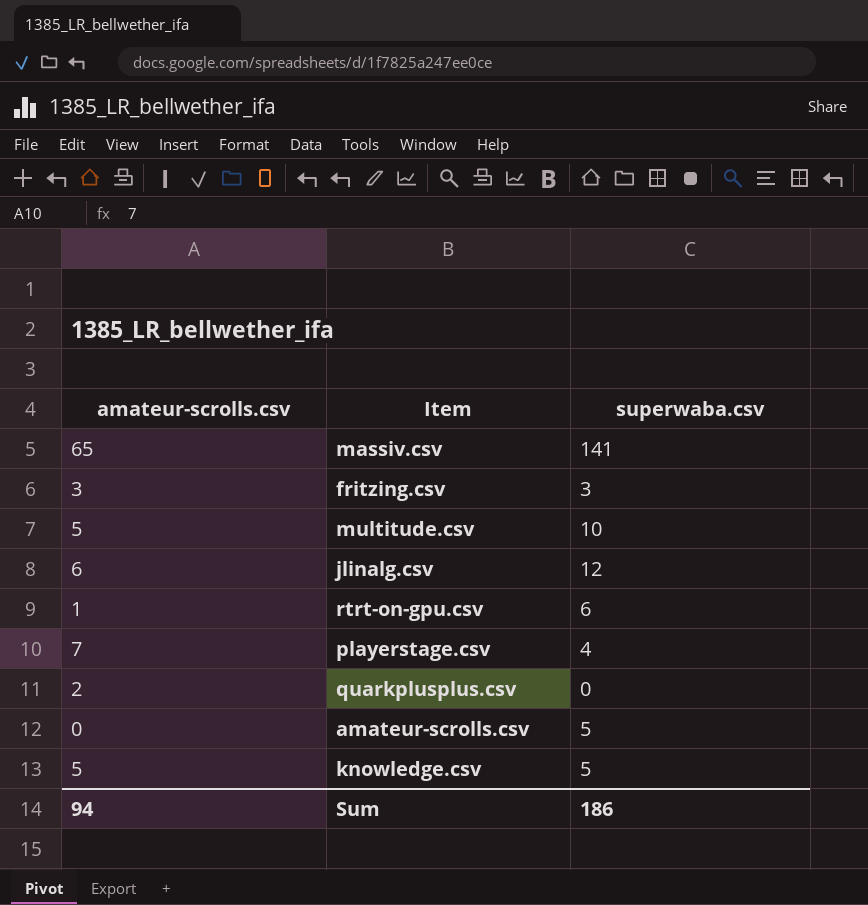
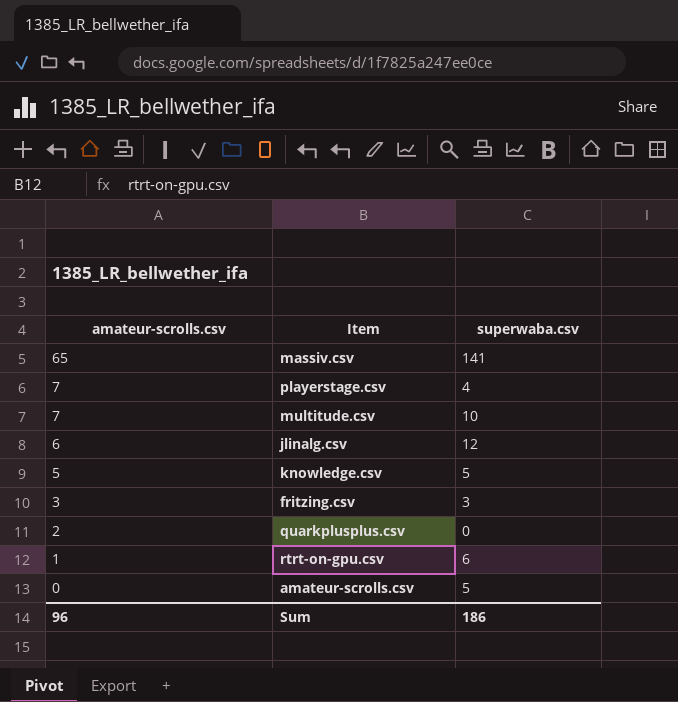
row order: none -> amateur-scrolls.csv descending
multitude.csv | amateur-scrolls.csv: 5 -> 7
Sum | amateur-scrolls.csv: 94 -> 96

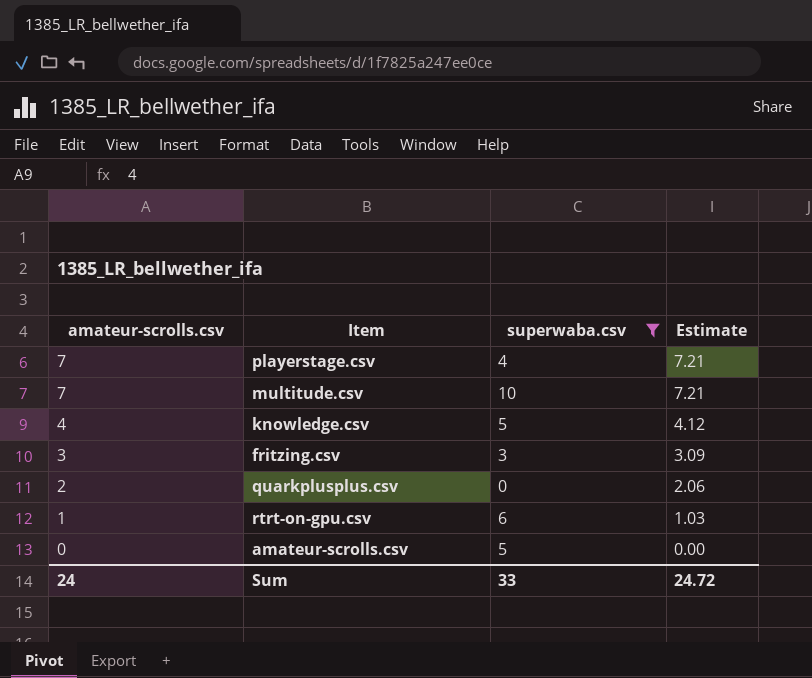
filter: none -> superwaba.csv <= 10
column Estimate | formula: none -> [amateur-scrolls.csv] * 1.03
knowledge.csv | amateur-scrolls.csv: 5 -> 4
Sum | amateur-scrolls.csv: 96 -> 24
Sum | superwaba.csv: 186 -> 33

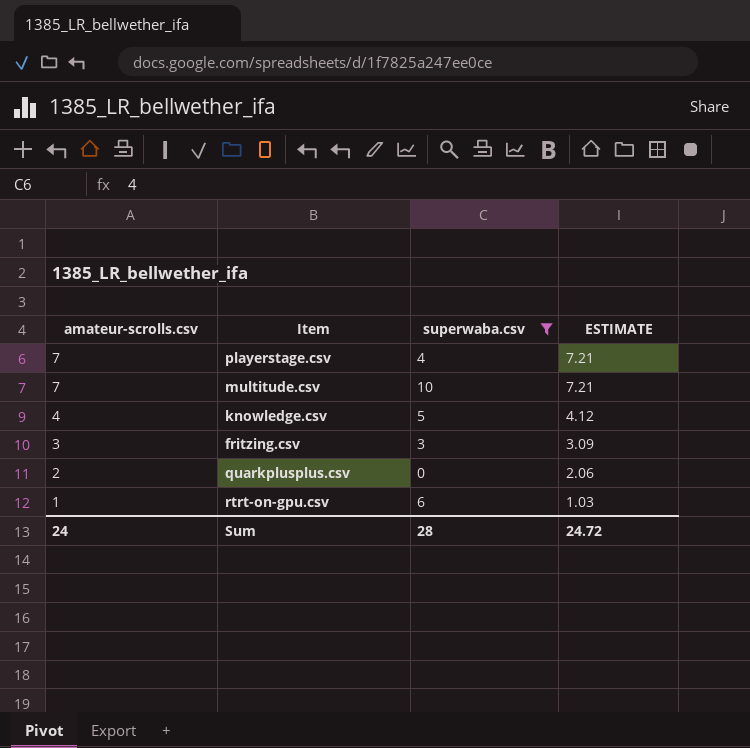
column name: Estimate -> ESTIMATE
row amateur-scrolls.csv: 0 | 5 | 0.00 -> none
Sum | superwaba.csv: 33 -> 28

